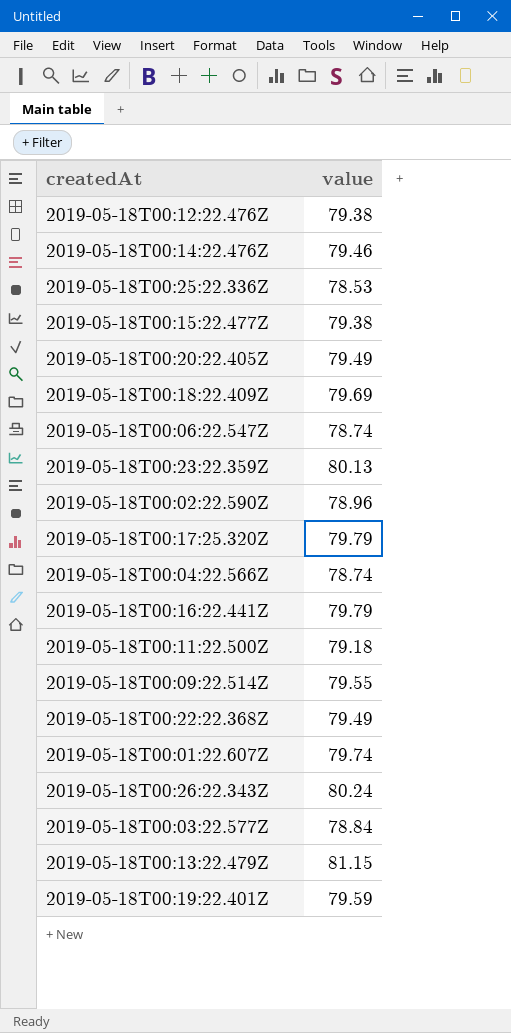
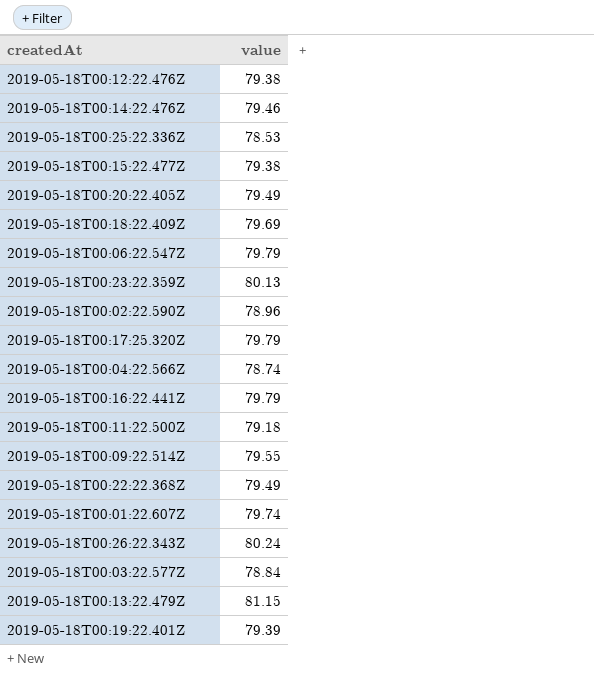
2019-05-18T00:06:22.547Z | value: 78.74 -> 79.79
2019-05-18T00:19:22.401Z | value: 79.59 -> 79.39

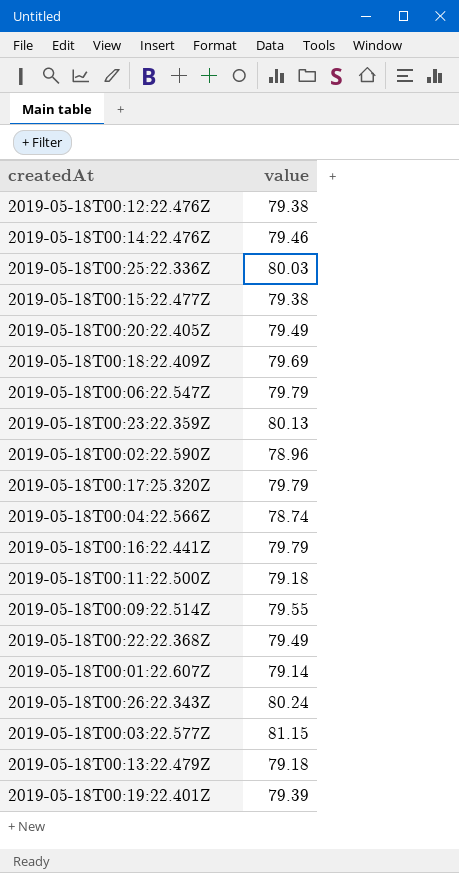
2019-05-18T00:25:22.336Z | value: 78.53 -> 80.03
2019-05-18T00:01:22.607Z | value: 79.74 -> 79.14
2019-05-18T00:03:22.577Z | value: 78.84 -> 81.15
2019-05-18T00:13:22.479Z | value: 81.15 -> 79.18

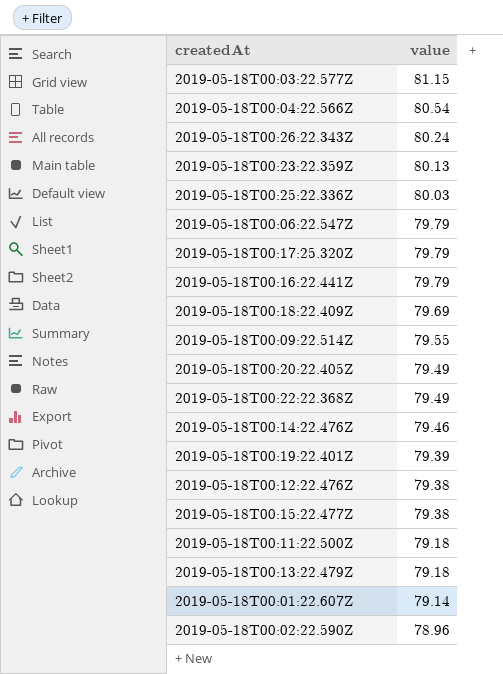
row order: none -> value descending
2019-05-18T00:04:22.566Z | value: 78.74 -> 80.54

